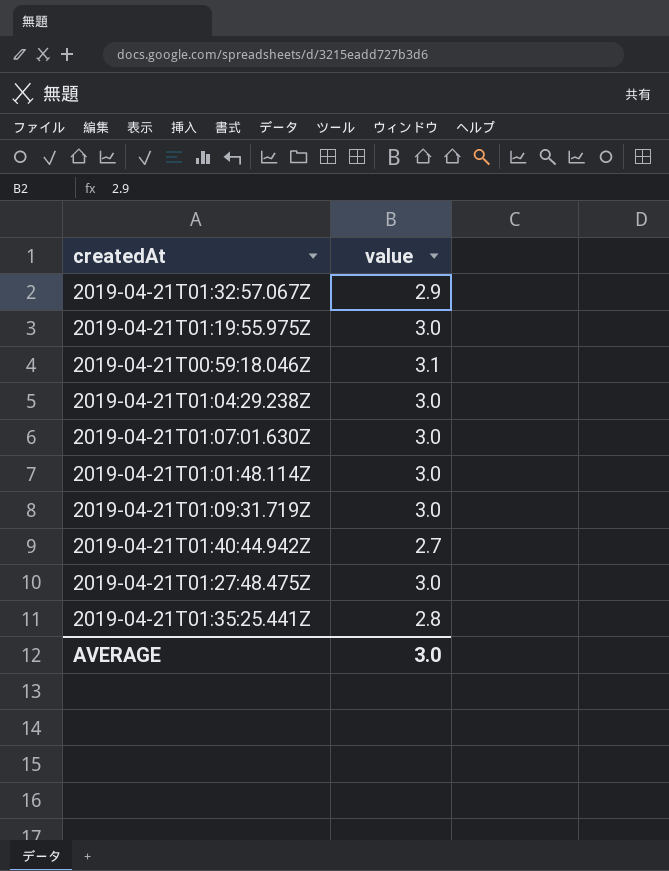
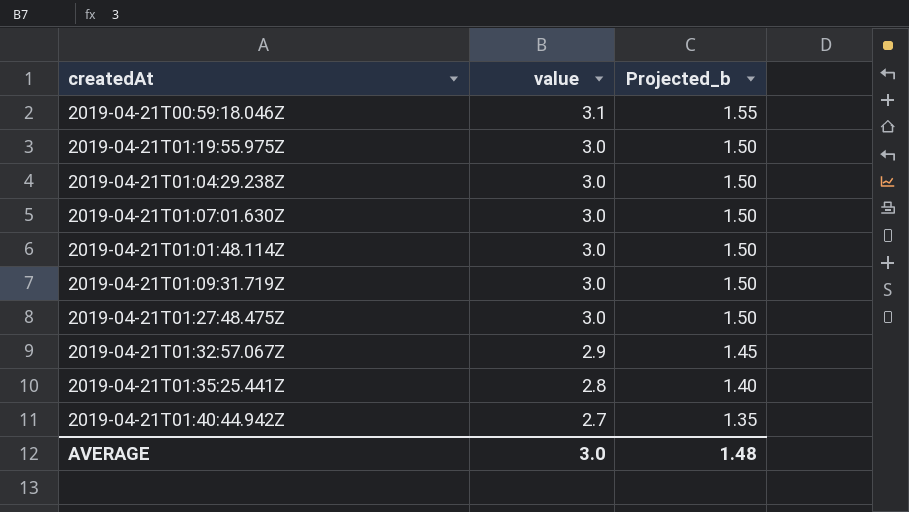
row order: none -> value descending
column Projected_b | formula: none -> [value] * 0.5

